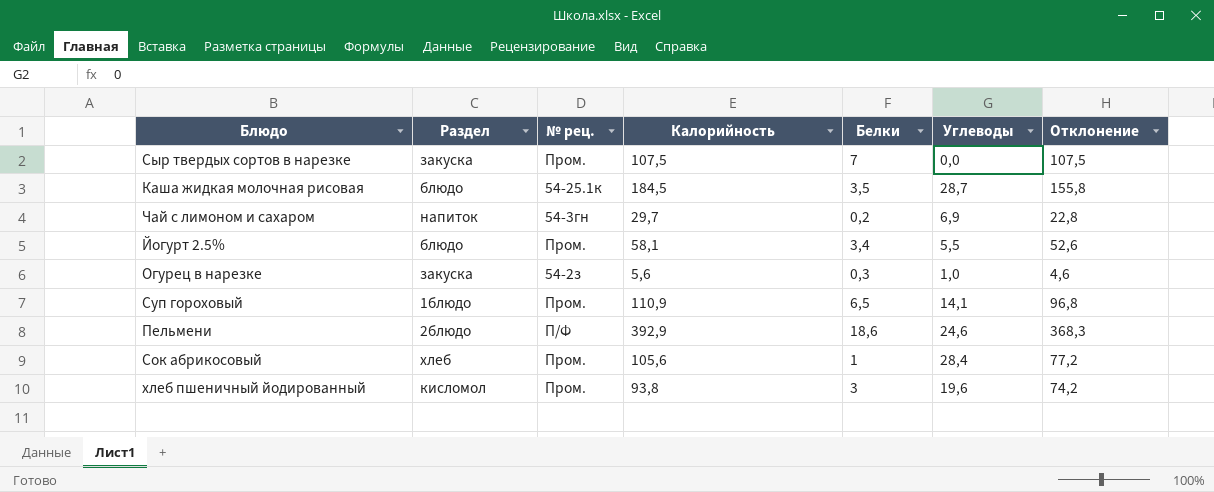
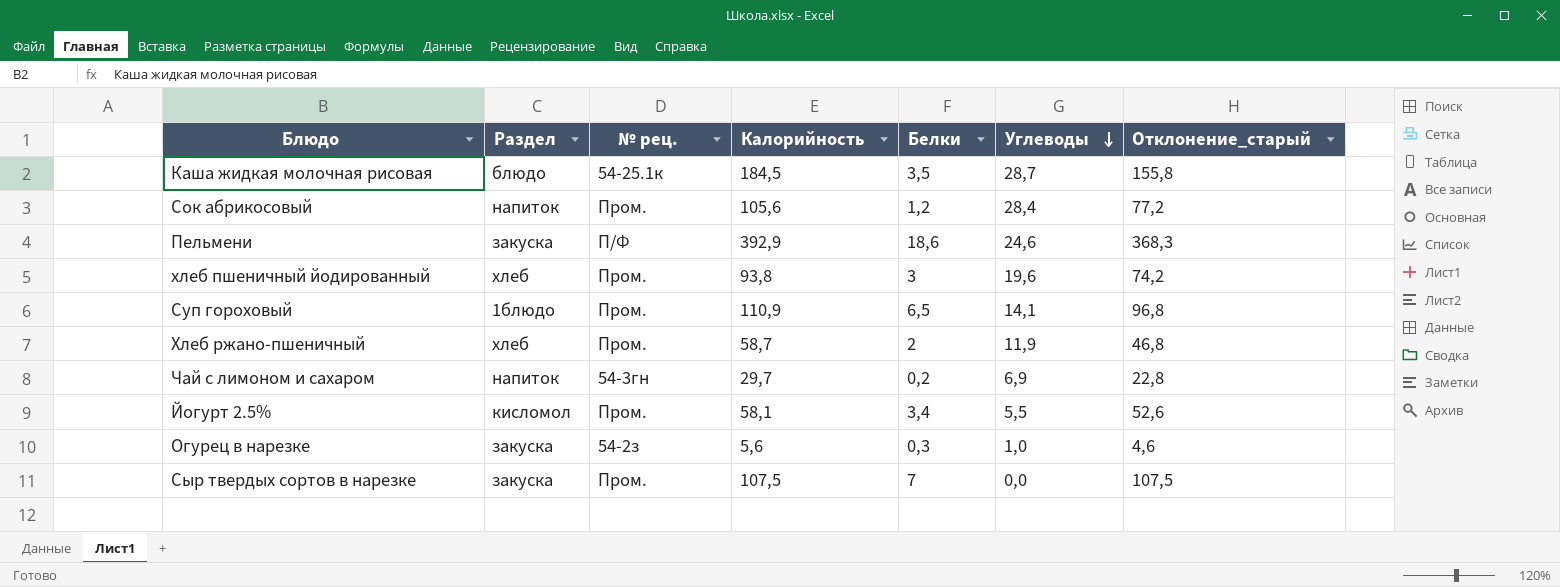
row order: none -> Углеводы descending
column name: Отклонение -> Отклонение_старый
Сок абрикосовый | Раздел: хлеб -> напиток
Сок абрикосовый | Белки: 1 -> 1,2
Пельмени | Раздел: 2блюдо -> закуска
хлеб пшеничный йодированный | Раздел: кисломол -> хлеб
row Хлеб ржано-пшеничный: none -> хлеб | Пром. | 58,7 | 2 | 11,9 | 46,8
Йогурт 2.5% | Раздел: блюдо -> кисломол

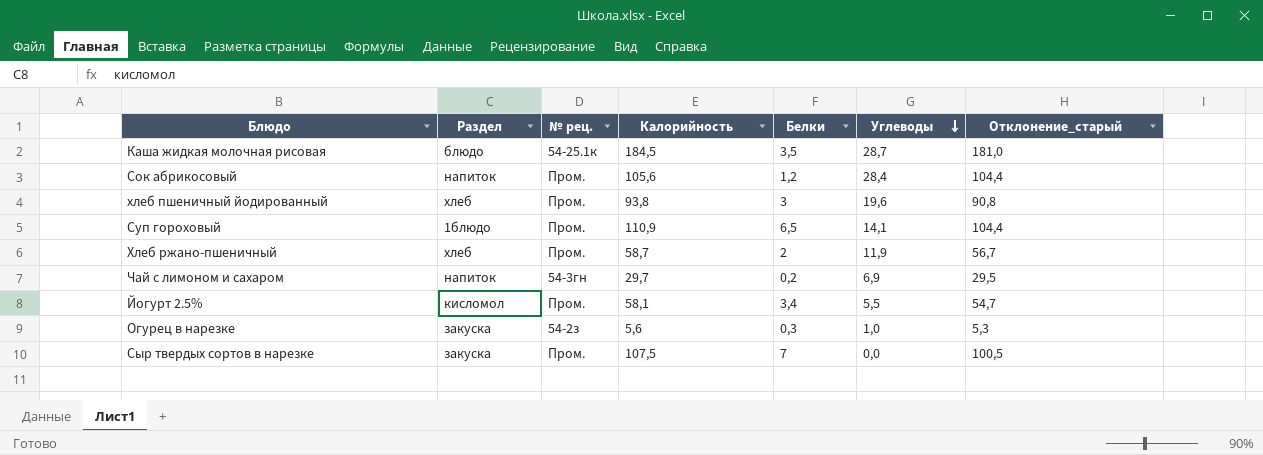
column Отклонение_старый | formula: [Калорийность] - [Углеводы] -> [Калорийность] - [Белки]
row Пельмени: закуска | П/Ф | 392,9 | 18,6 | 24,6 | 368,3 -> none

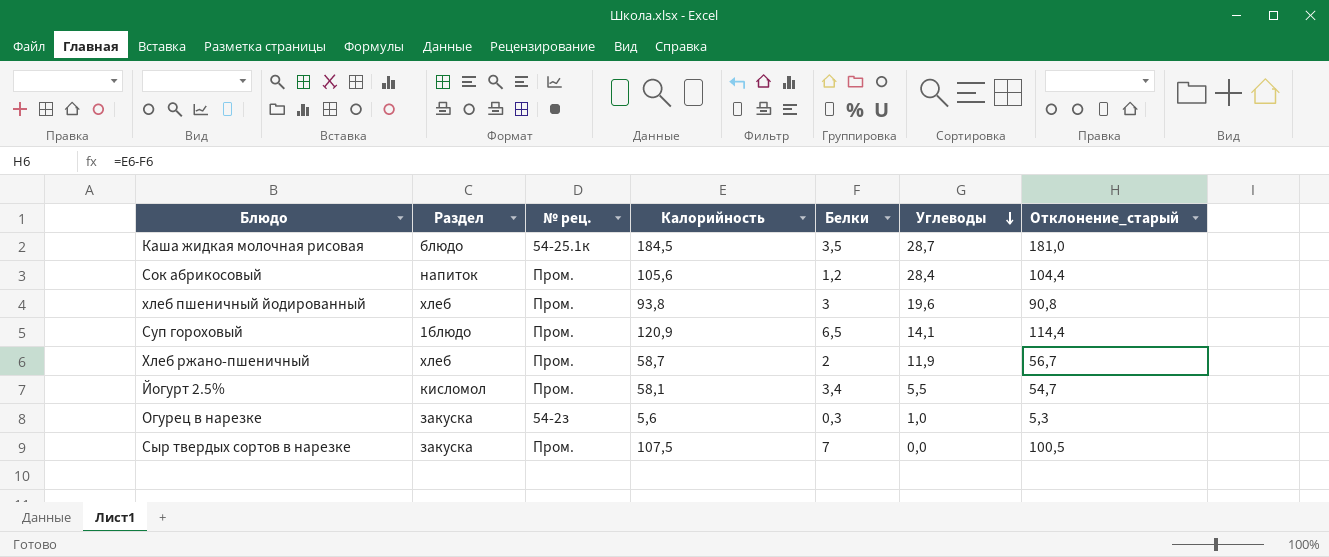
row Чай с лимоном и сахаром: напиток | 54-3гн | 29,7 | 0,2 | 6,9 | 29,5 -> none
Суп гороховый | Калорийность: 110,9 -> 120,9
Суп гороховый | Отклонение_старый: 104,4 -> 114,4

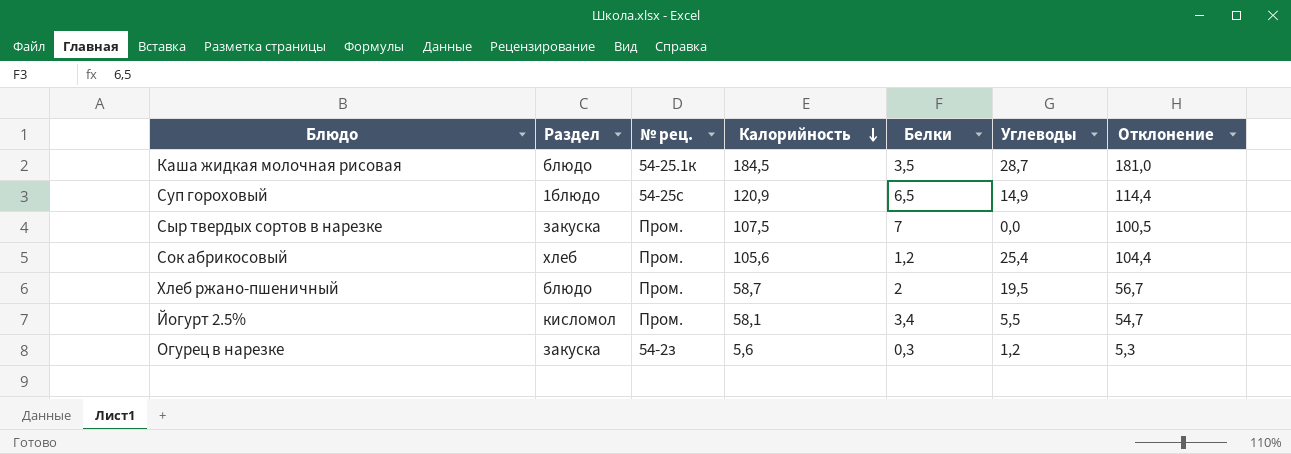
row order: Углеводы descending -> Калорийность descending
column name: Отклонение_старый -> Отклонение
row хлеб пшеничный йодированный: хлеб | Пром. | 93,8 | 3 | 19,6 | 90,8 -> none
Суп гороховый | № рец.: Пром. -> 54-25с
Суп гороховый | Углеводы: 14,1 -> 14,9
Сок абрикосовый | Раздел: напиток -> хлеб
Сок абрикосовый | Углеводы: 28,4 -> 25,4
Хлеб ржано-пшеничный | Раздел: хлеб -> блюдо
Хлеб ржано-пшеничный | Углеводы: 11,9 -> 19,5
Огурец в нарезке | Углеводы: 1,0 -> 1,2

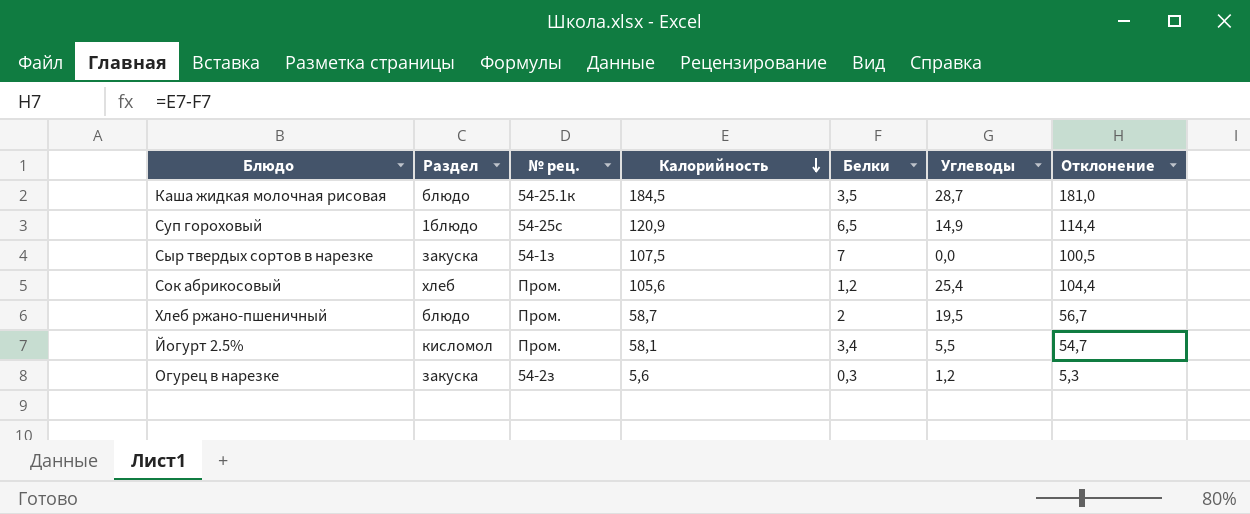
Сыр твердых сортов в нарезке | № рец.: Пром. -> 54-1з

